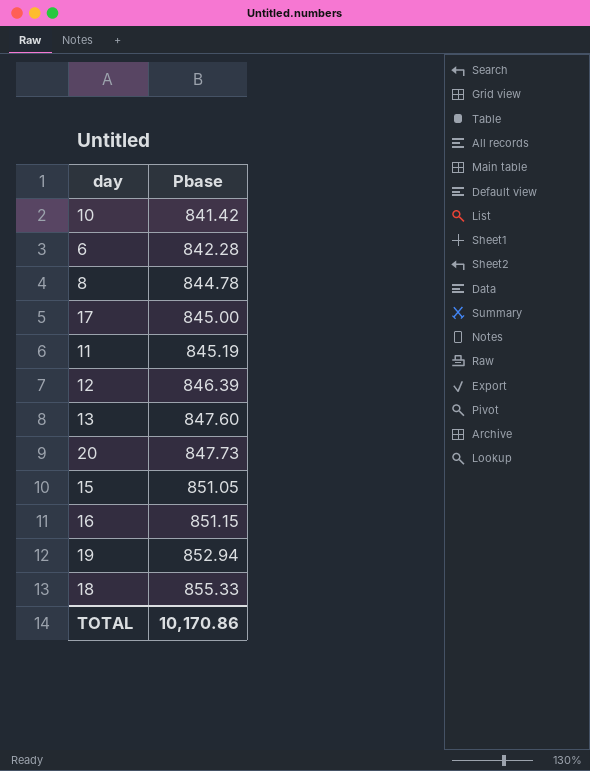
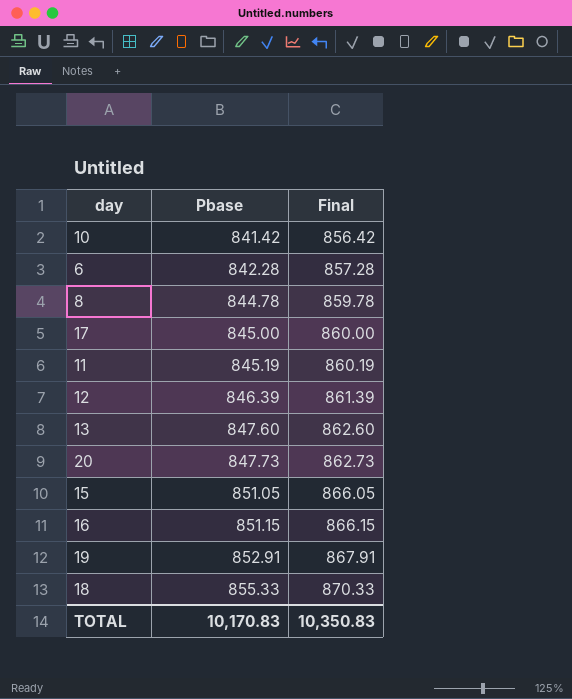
column Final | formula: none -> [Pbase] + 15
19 | Pbase: 852.94 -> 852.91
TOTAL | Pbase: 10,170.86 -> 10,170.83

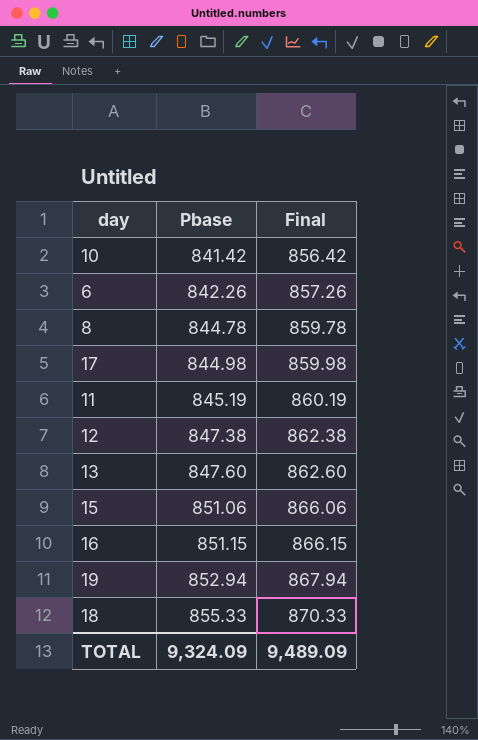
row 20: 847.73 | 862.73 -> none
6 | Pbase: 842.28 -> 842.26
6 | Final: 857.28 -> 857.26
17 | Pbase: 845.00 -> 844.98
17 | Final: 860.00 -> 859.98
12 | Pbase: 846.39 -> 847.38
12 | Final: 861.39 -> 862.38
15 | Pbase: 851.05 -> 851.06
15 | Final: 866.05 -> 866.06
19 | Pbase: 852.91 -> 852.94
19 | Final: 867.91 -> 867.94
TOTAL | Pbase: 10,170.83 -> 9,324.09
TOTAL | Final: 10,350.83 -> 9,489.09

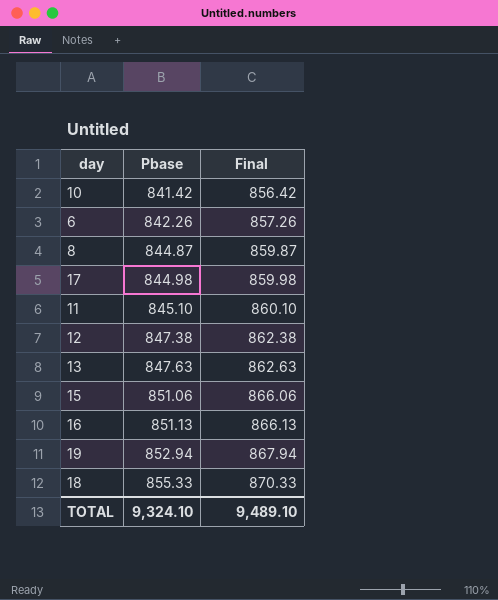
8 | Pbase: 844.78 -> 844.87
8 | Final: 859.78 -> 859.87
11 | Pbase: 845.19 -> 845.10
11 | Final: 860.19 -> 860.10
13 | Pbase: 847.60 -> 847.63
13 | Final: 862.60 -> 862.63
16 | Pbase: 851.15 -> 851.13
16 | Final: 866.15 -> 866.13
TOTAL | Pbase: 9,324.09 -> 9,324.10
TOTAL | Final: 9,489.09 -> 9,489.10

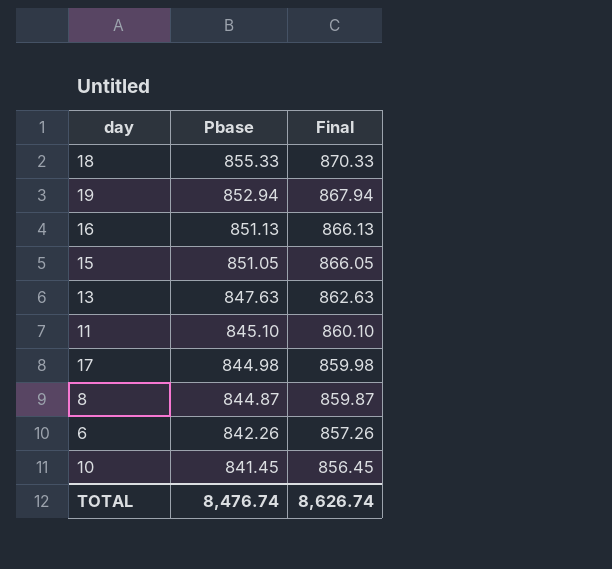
row order: Pbase ascending -> Pbase descending
row 12: 847.38 | 862.38 -> none
15 | Pbase: 851.06 -> 851.05
15 | Final: 866.06 -> 866.05
10 | Pbase: 841.42 -> 841.45
10 | Final: 856.42 -> 856.45
TOTAL | Pbase: 9,324.10 -> 8,476.74
TOTAL | Final: 9,489.10 -> 8,626.74

